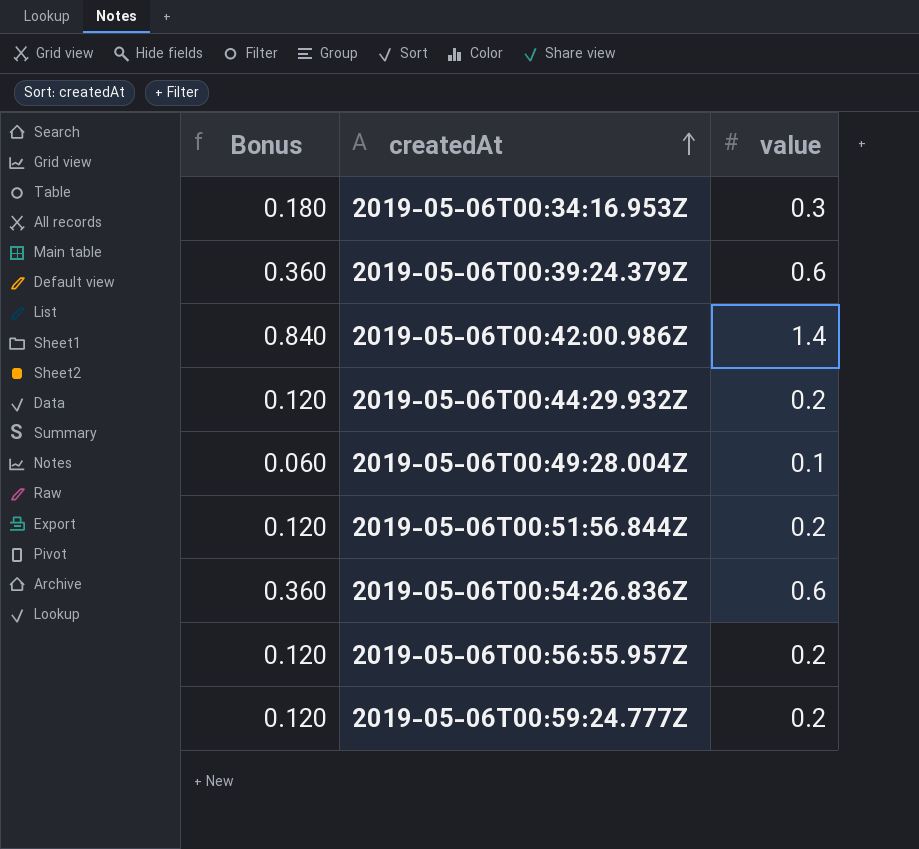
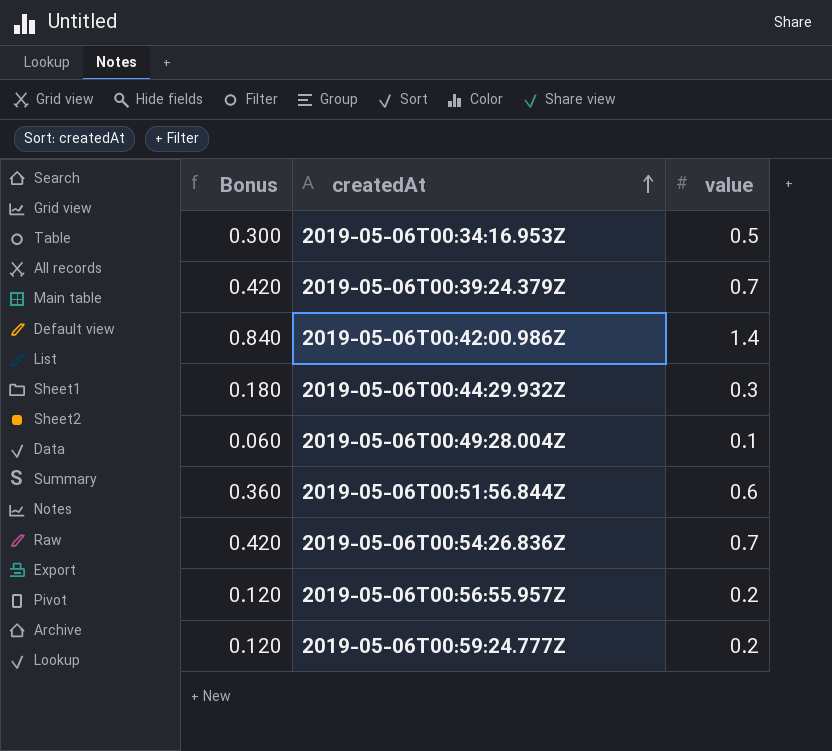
2019-05-06T00:34:16.953Z | Bonus: 0.180 -> 0.300
2019-05-06T00:34:16.953Z | value: 0.3 -> 0.5
2019-05-06T00:39:24.379Z | Bonus: 0.360 -> 0.420
2019-05-06T00:39:24.379Z | value: 0.6 -> 0.7
2019-05-06T00:44:29.932Z | Bonus: 0.120 -> 0.180
2019-05-06T00:44:29.932Z | value: 0.2 -> 0.3
2019-05-06T00:51:56.844Z | Bonus: 0.120 -> 0.360
2019-05-06T00:51:56.844Z | value: 0.2 -> 0.6
2019-05-06T00:54:26.836Z | Bonus: 0.360 -> 0.420
2019-05-06T00:54:26.836Z | value: 0.6 -> 0.7

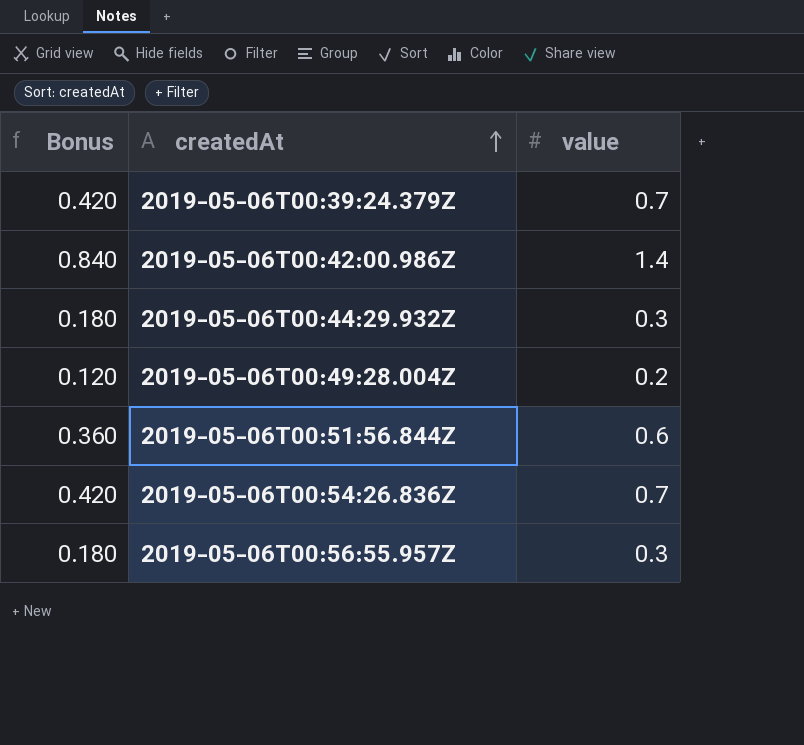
row 2019-05-06T00:34:16.953Z: 0.300 | 0.5 -> none
row 2019-05-06T00:59:24.777Z: 0.120 | 0.2 -> none
2019-05-06T00:49:28.004Z | Bonus: 0.060 -> 0.120
2019-05-06T00:49:28.004Z | value: 0.1 -> 0.2
2019-05-06T00:56:55.957Z | Bonus: 0.120 -> 0.180
2019-05-06T00:56:55.957Z | value: 0.2 -> 0.3

